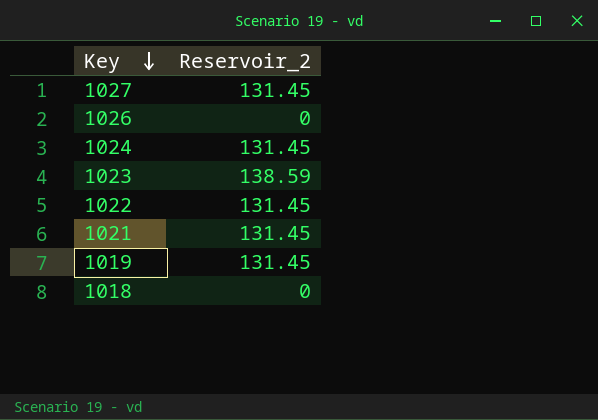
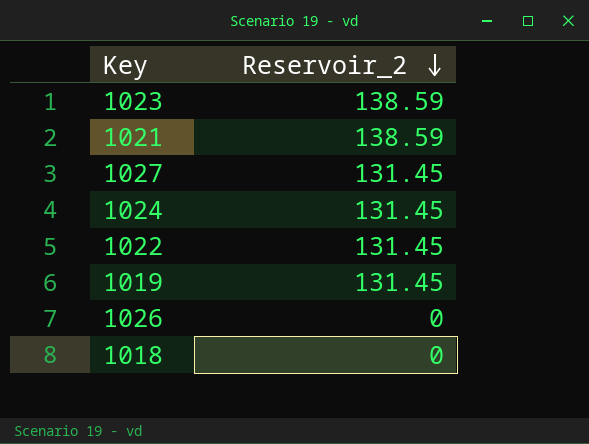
row order: Key descending -> Reservoir_2 descending
1021 | Reservoir_2: 131.45 -> 138.59

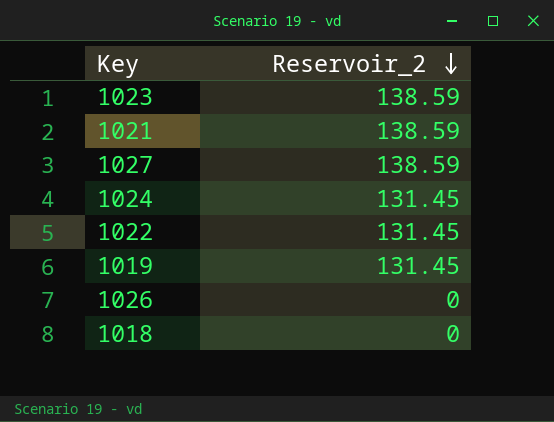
1027 | Reservoir_2: 131.45 -> 138.59

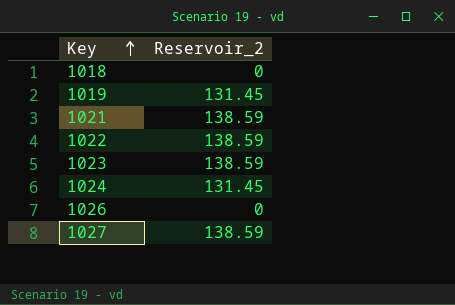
row order: Reservoir_2 descending -> Key ascending
1022 | Reservoir_2: 131.45 -> 138.59

